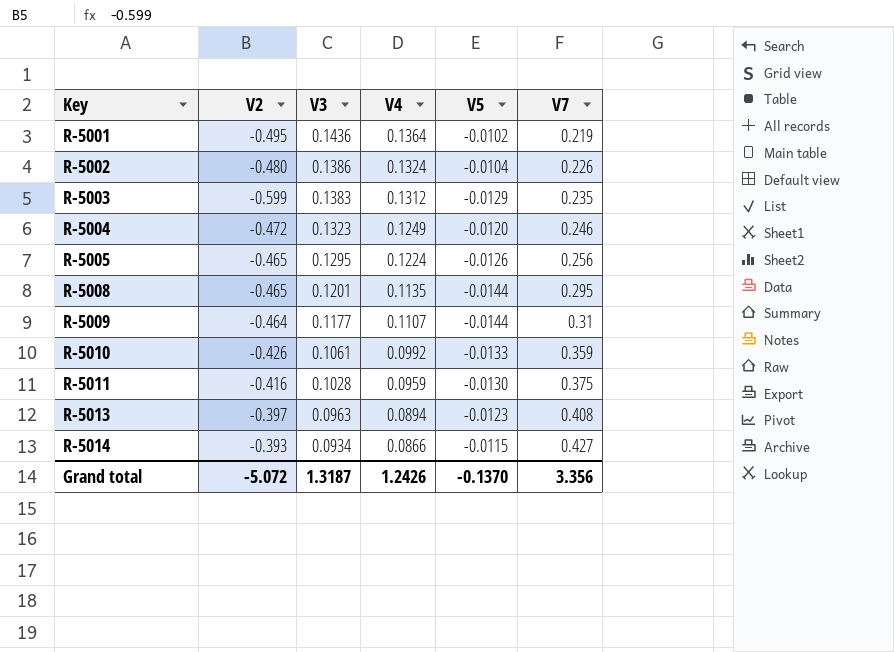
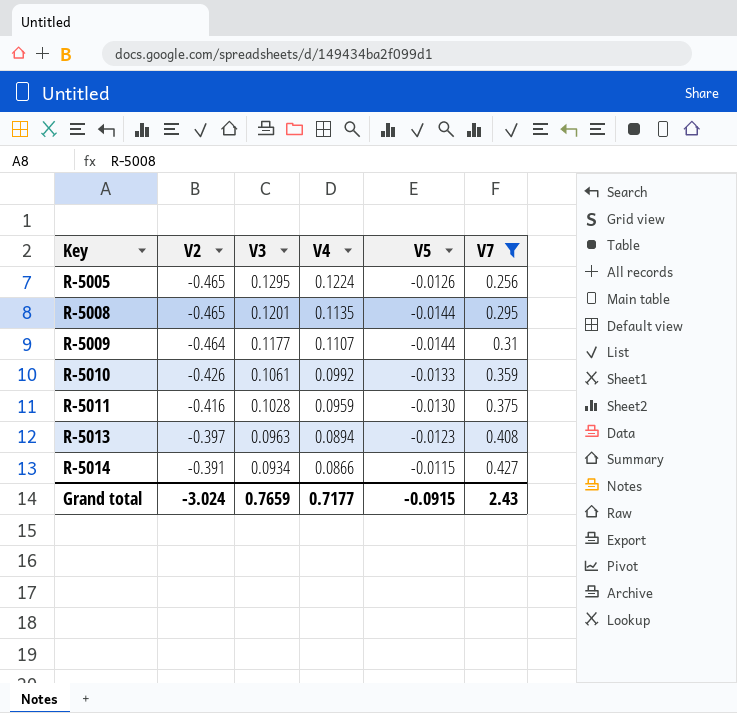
filter: none -> V7 >= 0.256
R-5014 | V2: -0.393 -> -0.391
Grand total | V2: -5.072 -> -3.024
Grand total | V3: 1.3187 -> 0.7659
Grand total | V4: 1.2426 -> 0.7177
Grand total | V5: -0.1370 -> -0.0915
Grand total | V7: 3.356 -> 2.43

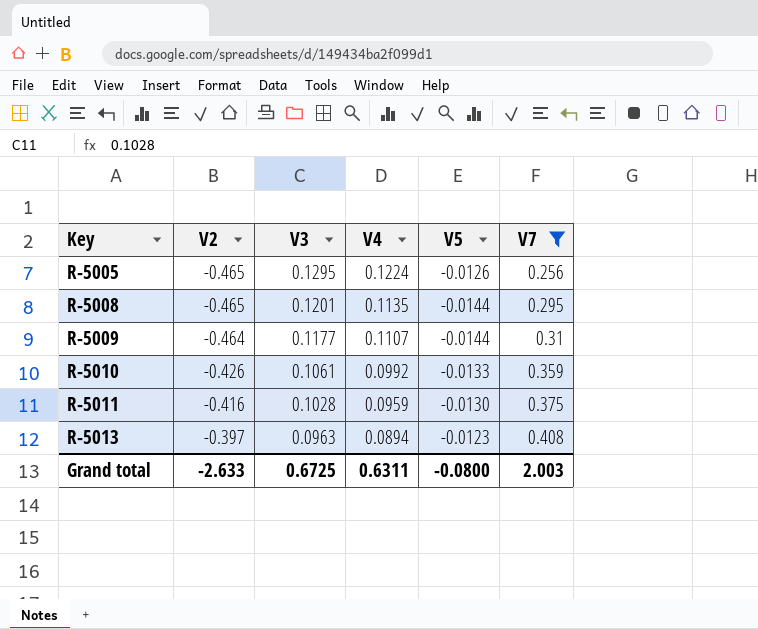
row R-5014: -0.391 | 0.0934 | 0.0866 | -0.0115 | 0.427 -> none
Grand total | V2: -3.024 -> -2.633
Grand total | V3: 0.7659 -> 0.6725
Grand total | V4: 0.7177 -> 0.6311
Grand total | V5: -0.0915 -> -0.0800
Grand total | V7: 2.43 -> 2.003

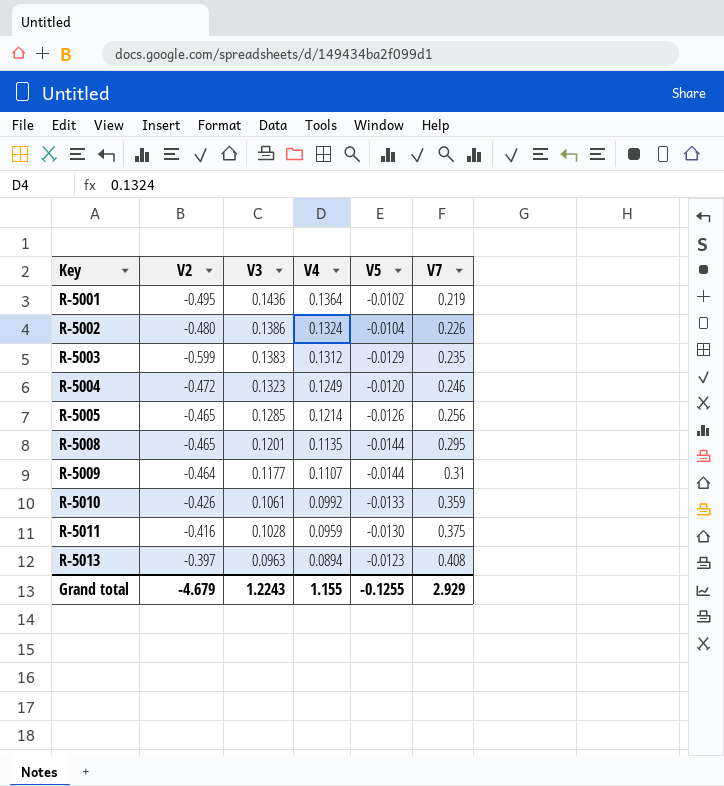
filter: V7 >= 0.256 -> none
R-5005 | V3: 0.1295 -> 0.1285
R-5005 | V4: 0.1224 -> 0.1214
Grand total | V2: -2.633 -> -4.679
Grand total | V3: 0.6725 -> 1.2243
Grand total | V4: 0.6311 -> 1.155
Grand total | V5: -0.0800 -> -0.1255
Grand total | V7: 2.003 -> 2.929

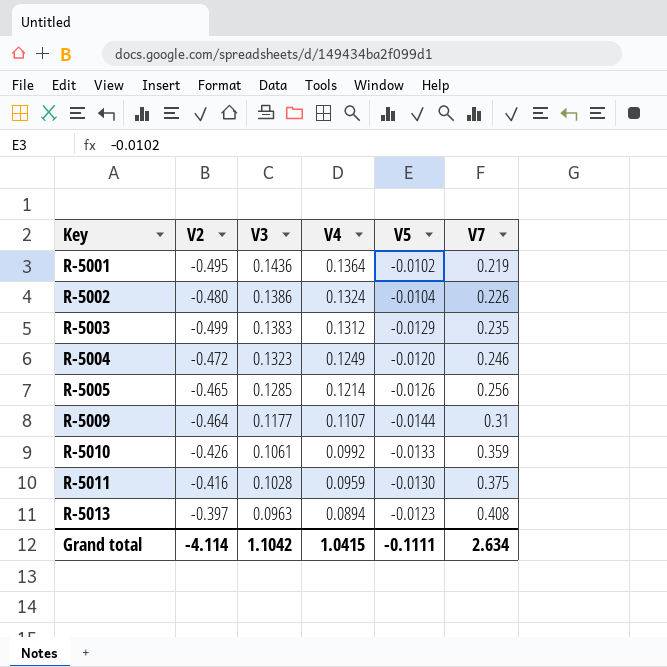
row R-5008: -0.465 | 0.1201 | 0.1135 | -0.0144 | 0.295 -> none
R-5003 | V2: -0.599 -> -0.499
Grand total | V2: -4.679 -> -4.114
Grand total | V3: 1.2243 -> 1.1042
Grand total | V4: 1.155 -> 1.0415
Grand total | V5: -0.1255 -> -0.1111
Grand total | V7: 2.929 -> 2.634

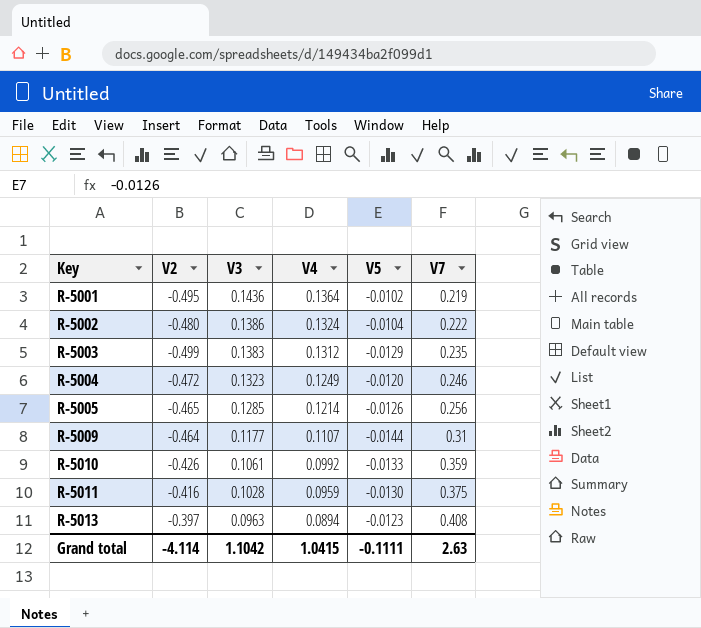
R-5002 | V7: 0.226 -> 0.222
Grand total | V7: 2.634 -> 2.63

